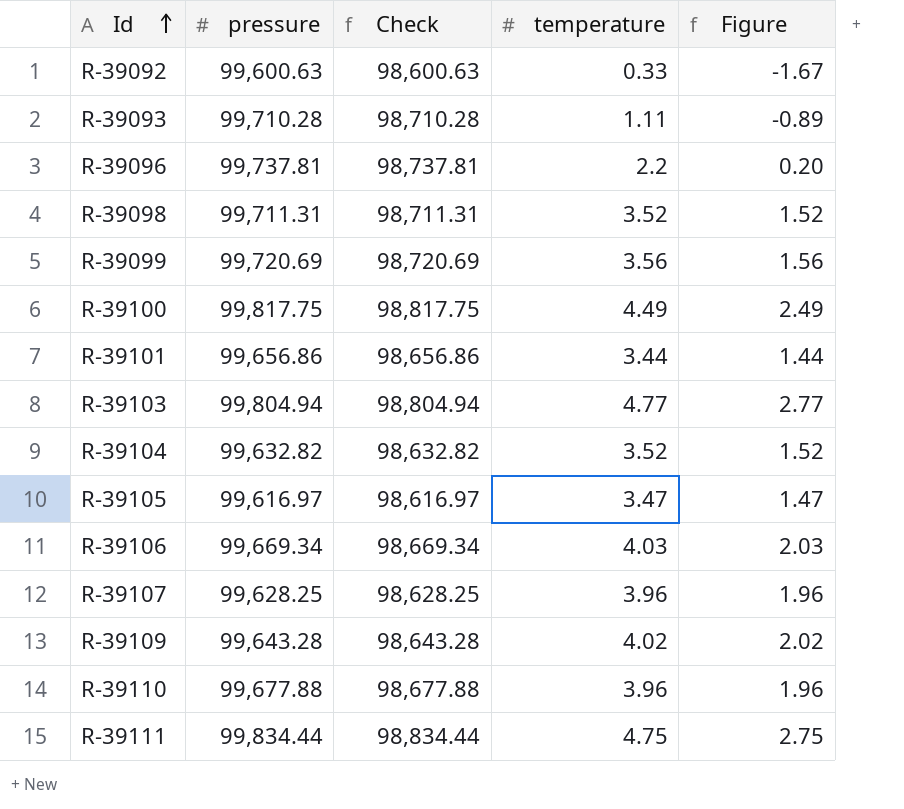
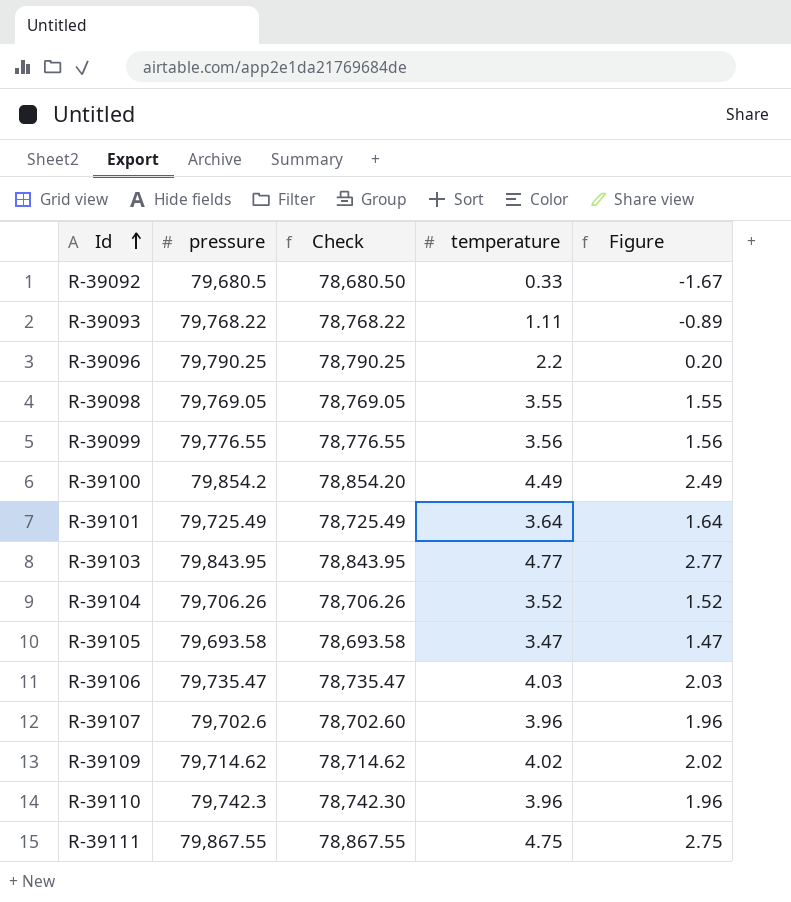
R-39092 | pressure: 99,600.63 -> 79,680.5
R-39092 | Check: 98,600.63 -> 78,680.50
R-39093 | pressure: 99,710.28 -> 79,768.22
R-39093 | Check: 98,710.28 -> 78,768.22
R-39096 | pressure: 99,737.81 -> 79,790.25
R-39096 | Check: 98,737.81 -> 78,790.25
R-39098 | pressure: 99,711.31 -> 79,769.05
R-39098 | Check: 98,711.31 -> 78,769.05
R-39098 | temperature: 3.52 -> 3.55
R-39098 | Figure: 1.52 -> 1.55
R-39099 | pressure: 99,720.69 -> 79,776.55
R-39099 | Check: 98,720.69 -> 78,776.55
R-39100 | pressure: 99,817.75 -> 79,854.2
R-39100 | Check: 98,817.75 -> 78,854.20
R-39101 | pressure: 99,656.86 -> 79,725.49
R-39101 | Check: 98,656.86 -> 78,725.49
R-39101 | temperature: 3.44 -> 3.64
R-39101 | Figure: 1.44 -> 1.64
R-39103 | pressure: 99,804.94 -> 79,843.95
R-39103 | Check: 98,804.94 -> 78,843.95
R-39104 | pressure: 99,632.82 -> 79,706.26
R-39104 | Check: 98,632.82 -> 78,706.26
R-39105 | pressure: 99,616.97 -> 79,693.58
R-39105 | Check: 98,616.97 -> 78,693.58
R-39106 | pressure: 99,669.34 -> 79,735.47
R-39106 | Check: 98,669.34 -> 78,735.47
R-39107 | pressure: 99,628.25 -> 79,702.6
R-39107 | Check: 98,628.25 -> 78,702.60
R-39109 | pressure: 99,643.28 -> 79,714.62
R-39109 | Check: 98,643.28 -> 78,714.62
R-39110 | pressure: 99,677.88 -> 79,742.3
R-39110 | Check: 98,677.88 -> 78,742.30
R-39111 | pressure: 99,834.44 -> 79,867.55
R-39111 | Check: 98,834.44 -> 78,867.55

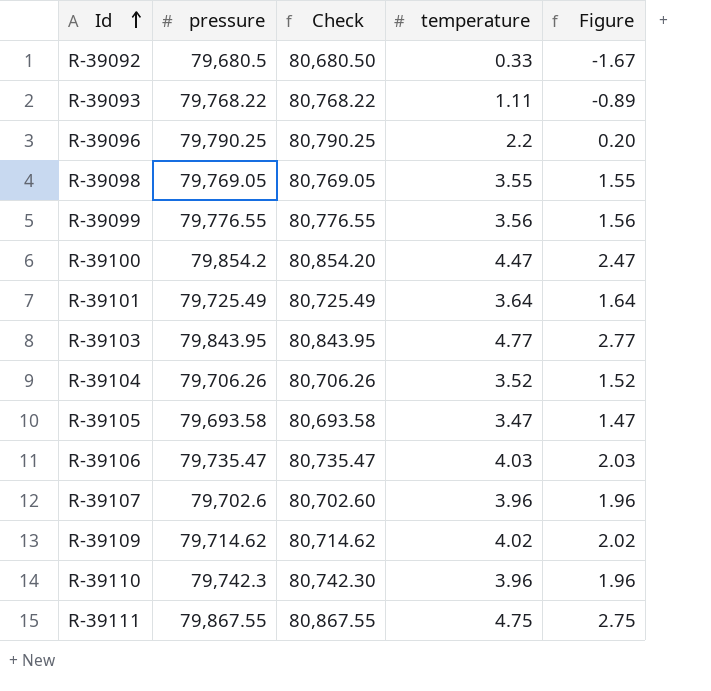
column Check | formula: [pressure] - 1000 -> [pressure] + 1000
R-39100 | temperature: 4.49 -> 4.47
R-39100 | Figure: 2.49 -> 2.47

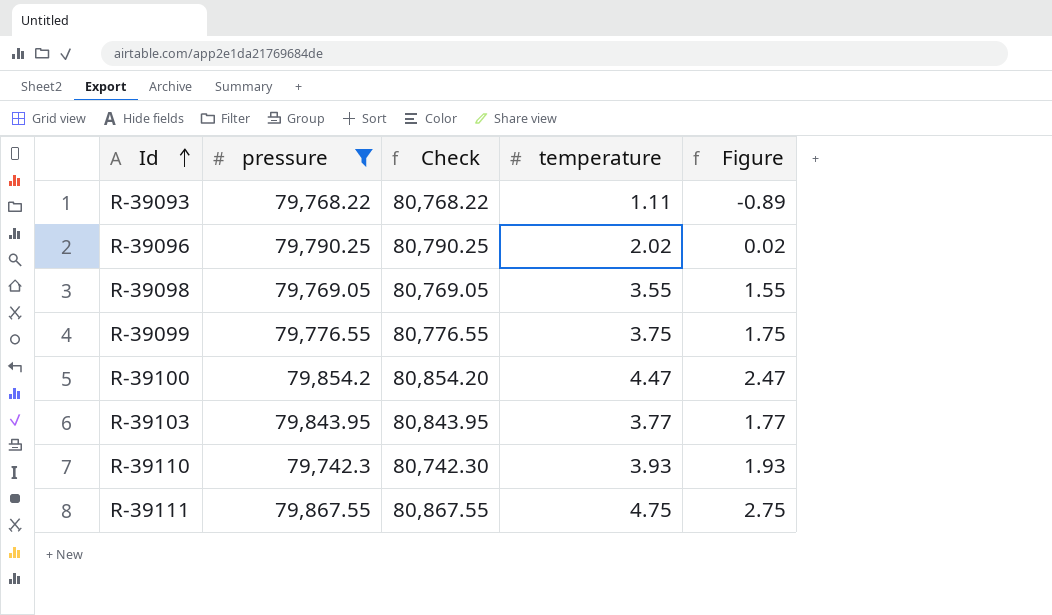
filter: none -> pressure >= 79,742.3
R-39096 | temperature: 2.2 -> 2.02
R-39096 | Figure: 0.20 -> 0.02
R-39099 | temperature: 3.56 -> 3.75
R-39099 | Figure: 1.56 -> 1.75
R-39103 | temperature: 4.77 -> 3.77
R-39103 | Figure: 2.77 -> 1.77
R-39110 | temperature: 3.96 -> 3.93
R-39110 | Figure: 1.96 -> 1.93

